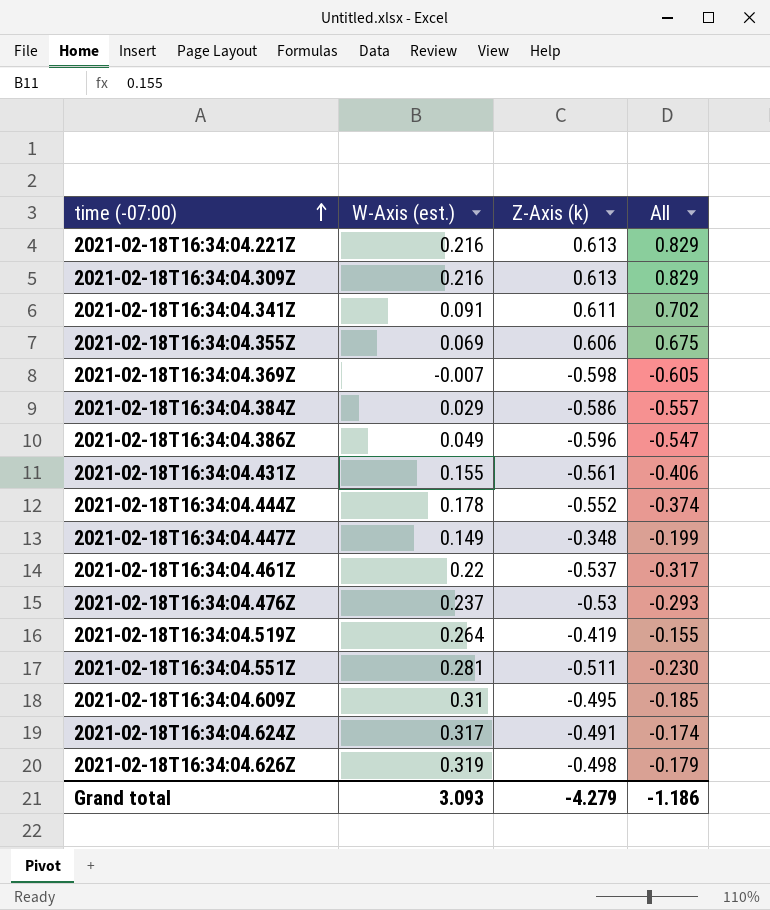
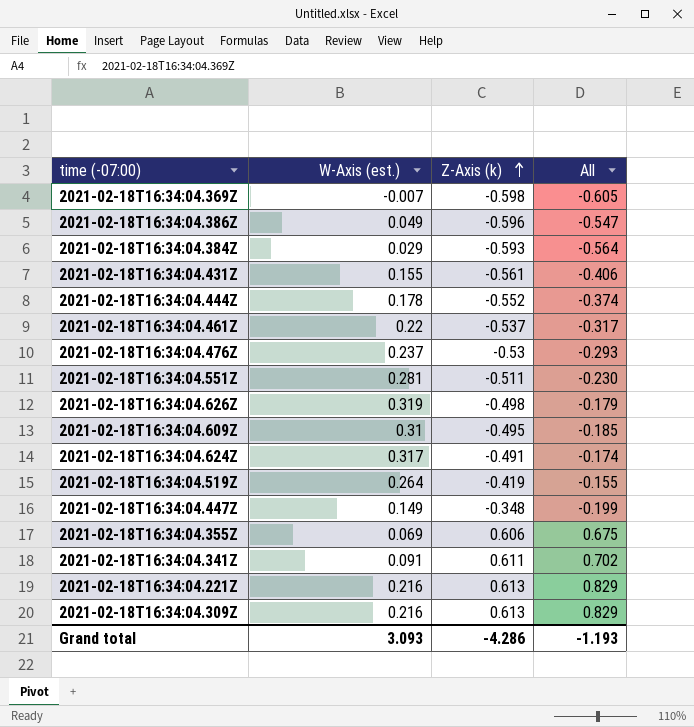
row order: time (-07:00) ascending -> Z-Axis (k) ascending
2021-02-18T16:34:04.384Z | Z-Axis (k): -0.586 -> -0.593
2021-02-18T16:34:04.384Z | All: -0.557 -> -0.564
Grand total | Z-Axis (k): -4.279 -> -4.286
Grand total | All: -1.186 -> -1.193

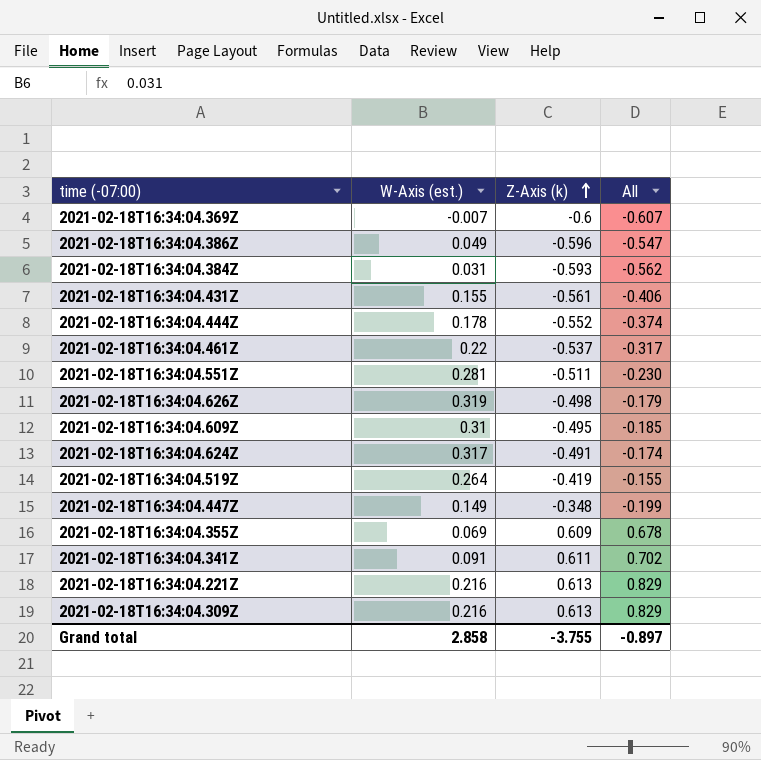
row 2021-02-18T16:34:04.476Z: 0.237 | -0.53 | -0.293 -> none
2021-02-18T16:34:04.369Z | Z-Axis (k): -0.598 -> -0.6
2021-02-18T16:34:04.369Z | All: -0.605 -> -0.607
2021-02-18T16:34:04.384Z | W-Axis (est.): 0.029 -> 0.031
2021-02-18T16:34:04.384Z | All: -0.564 -> -0.562
2021-02-18T16:34:04.355Z | Z-Axis (k): 0.606 -> 0.609
2021-02-18T16:34:04.355Z | All: 0.675 -> 0.678
Grand total | W-Axis (est.): 3.093 -> 2.858
Grand total | Z-Axis (k): -4.286 -> -3.755
Grand total | All: -1.193 -> -0.897

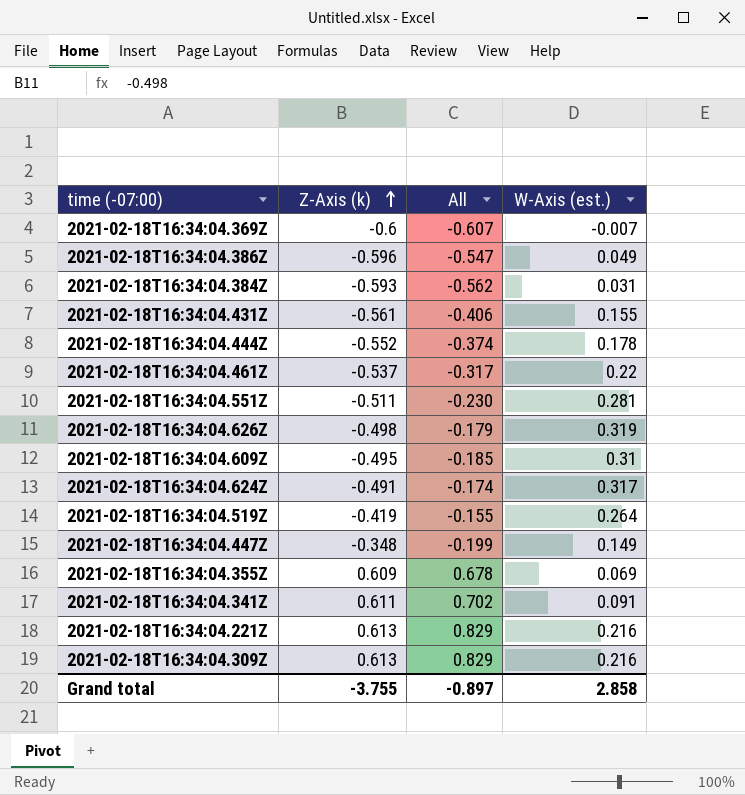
column W-Axis (est.) | position: 2 -> 4

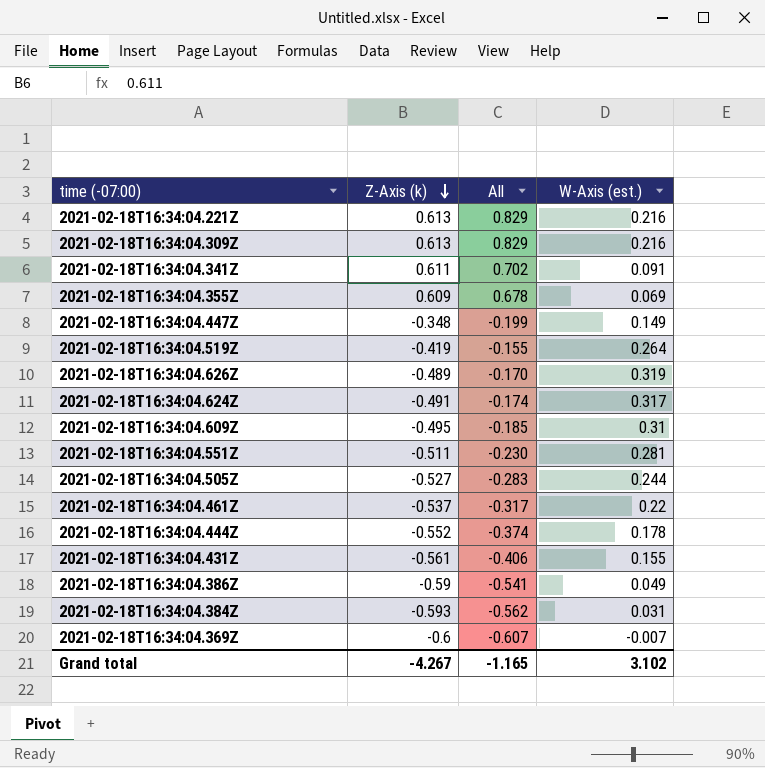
row order: Z-Axis (k) ascending -> Z-Axis (k) descending
2021-02-18T16:34:04.626Z | Z-Axis (k): -0.498 -> -0.489
2021-02-18T16:34:04.626Z | All: -0.179 -> -0.170
row 2021-02-18T16:34:04.505Z: none -> -0.527 | -0.283 | 0.244
2021-02-18T16:34:04.386Z | Z-Axis (k): -0.596 -> -0.59
2021-02-18T16:34:04.386Z | All: -0.547 -> -0.541
Grand total | Z-Axis (k): -3.755 -> -4.267
Grand total | All: -0.897 -> -1.165
Grand total | W-Axis (est.): 2.858 -> 3.102

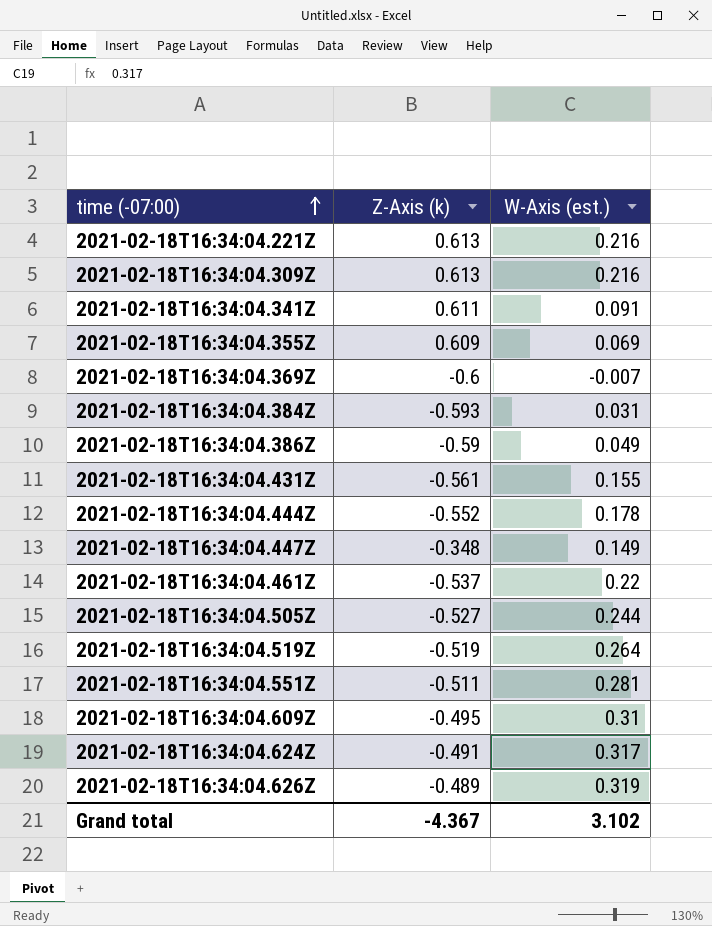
row order: Z-Axis (k) descending -> time (-07:00) ascending
column All | formula: [Z-Axis (k)] + [W-Axis (est.)] -> none
2021-02-18T16:34:04.519Z | Z-Axis (k): -0.419 -> -0.519
Grand total | Z-Axis (k): -4.267 -> -4.367

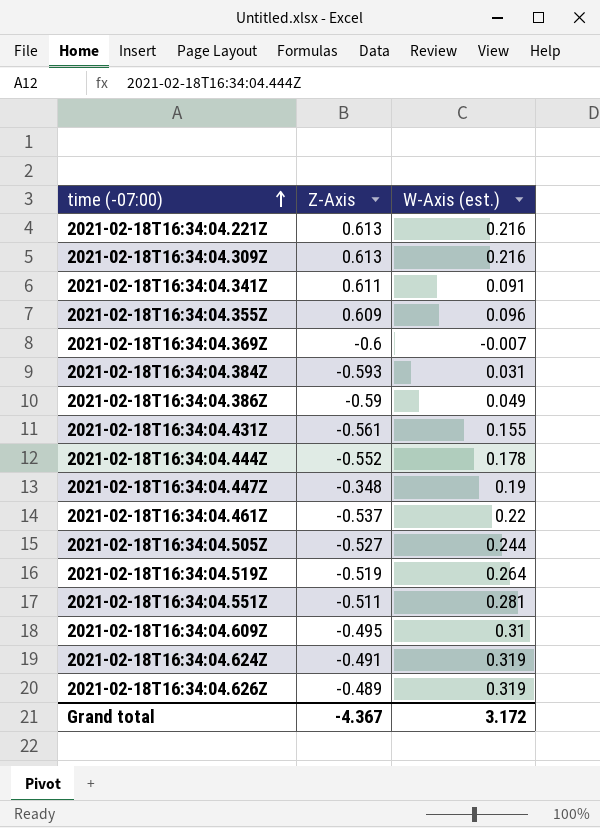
column name: Z-Axis (k) -> Z-Axis
2021-02-18T16:34:04.355Z | W-Axis (est.): 0.069 -> 0.096
2021-02-18T16:34:04.447Z | W-Axis (est.): 0.149 -> 0.19
2021-02-18T16:34:04.624Z | W-Axis (est.): 0.317 -> 0.319
Grand total | W-Axis (est.): 3.102 -> 3.172

